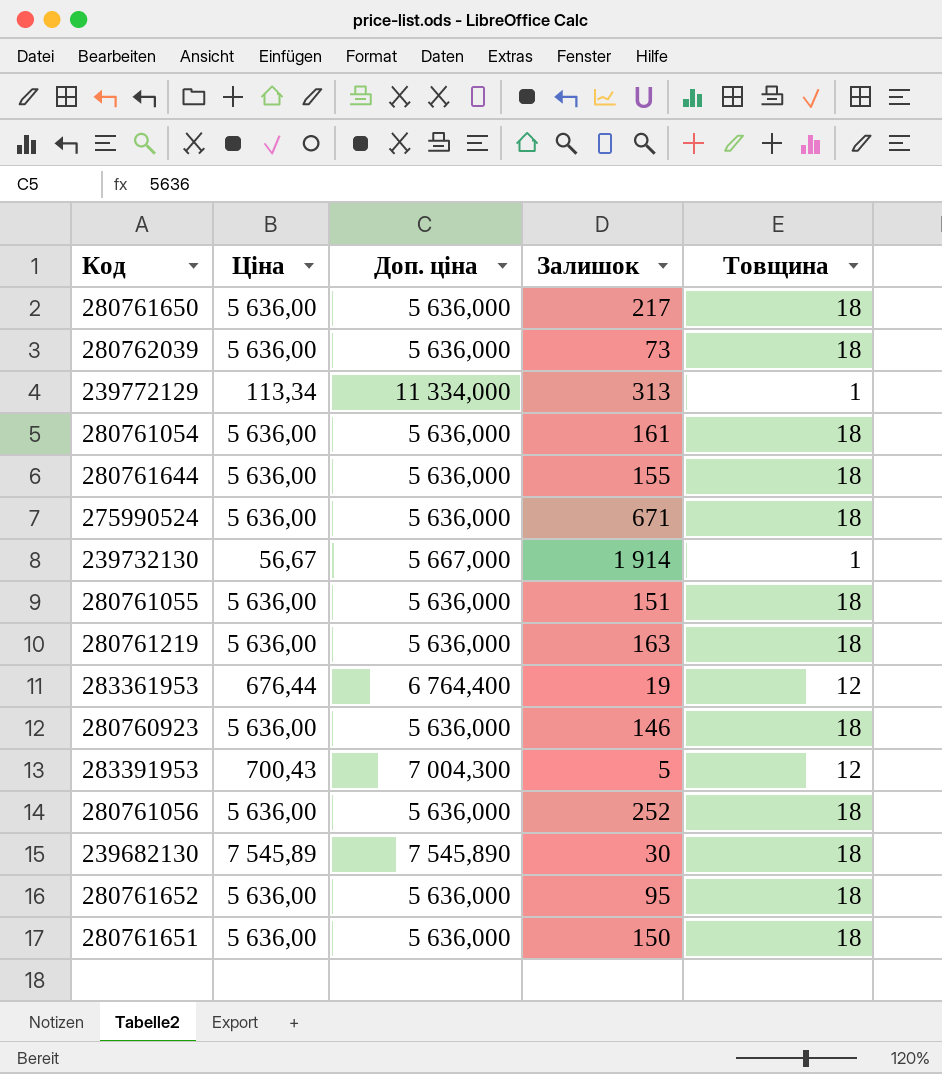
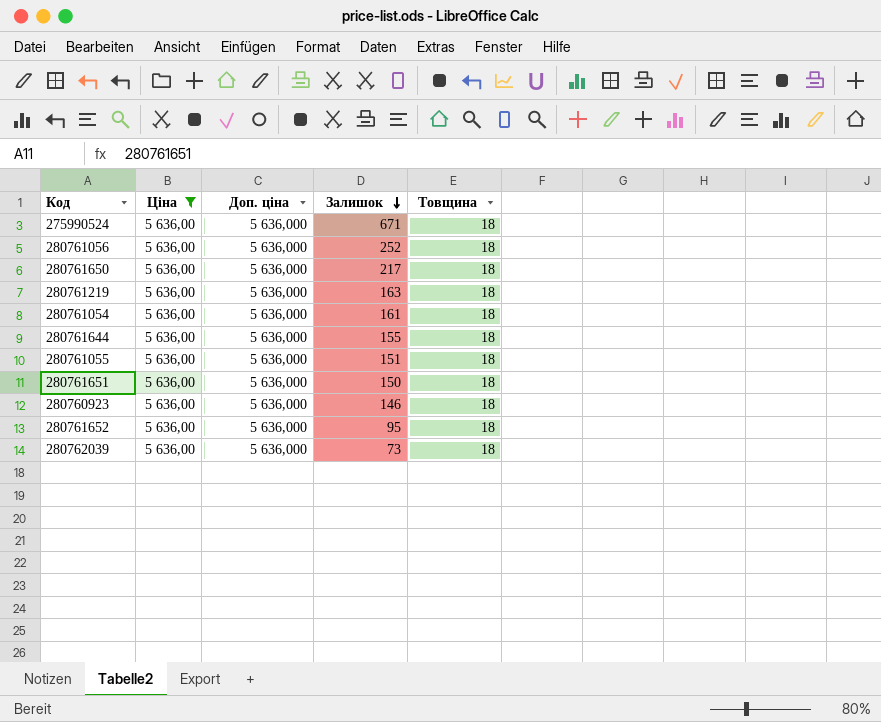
filter: none -> Ціна = 5 636,00
row order: none -> Залишок descending

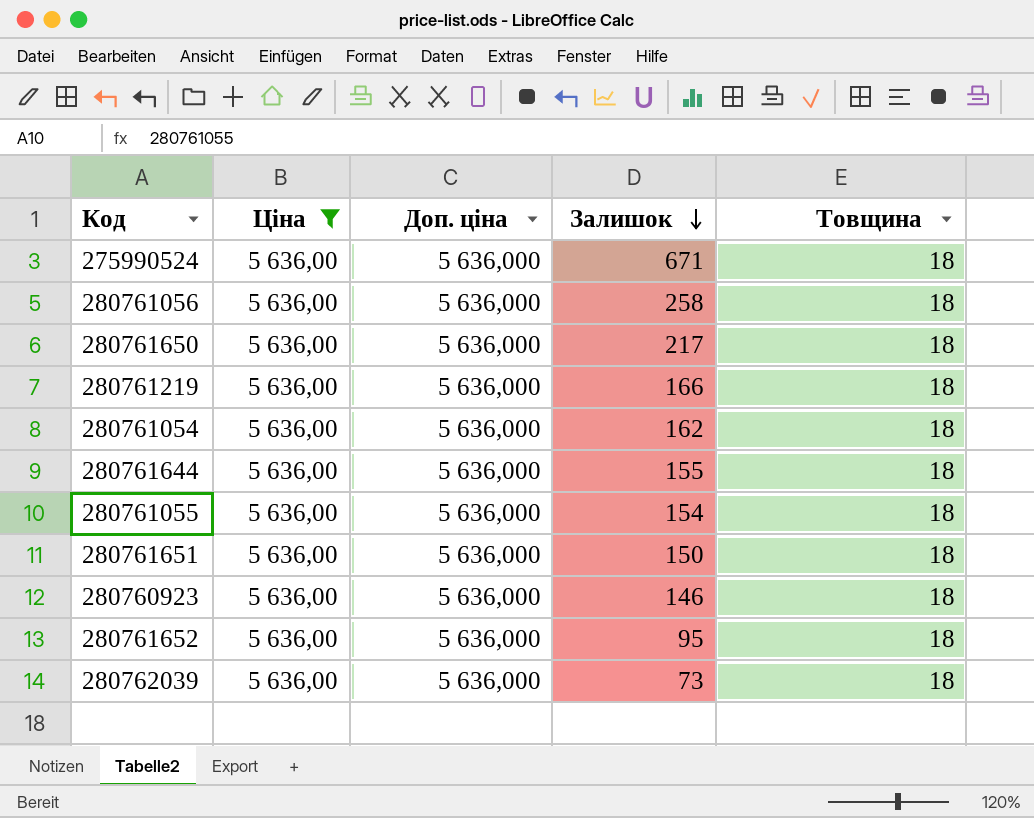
280761056 | Залишок: 252 -> 258
280761219 | Залишок: 163 -> 166
280761054 | Залишок: 161 -> 162
280761055 | Залишок: 151 -> 154

